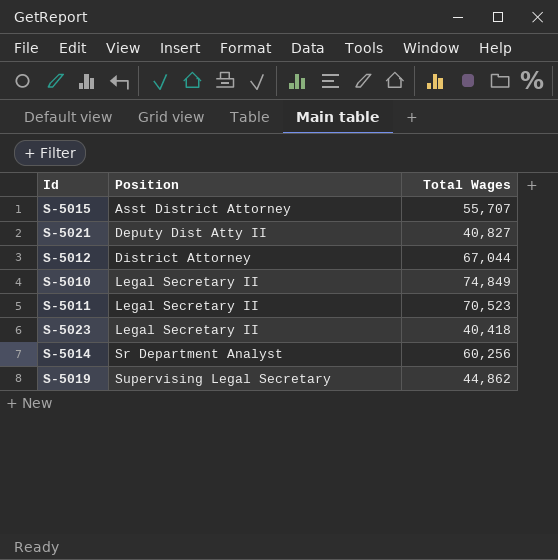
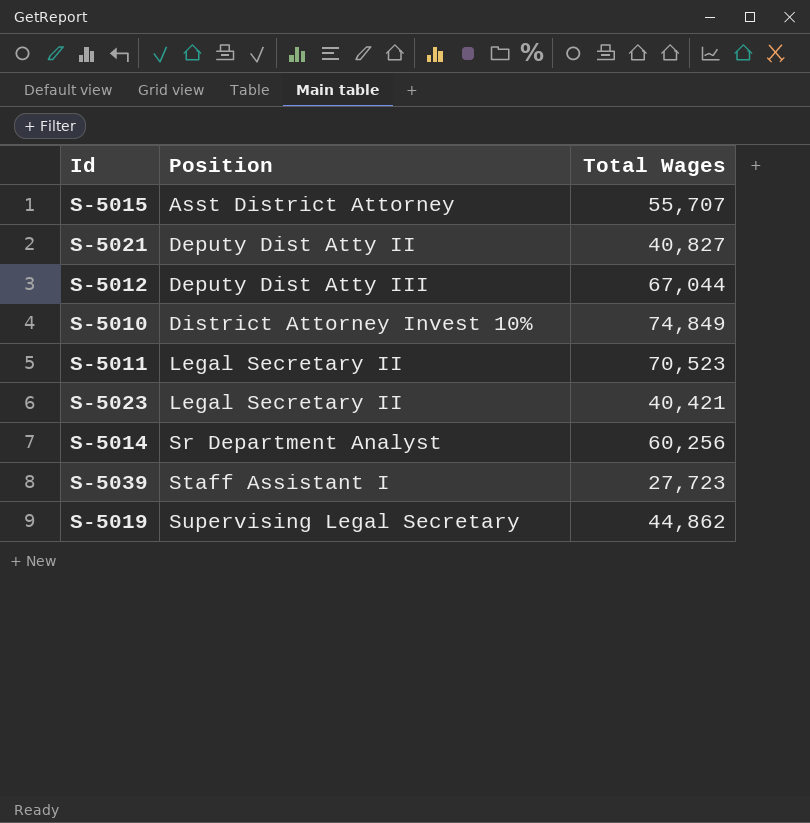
S-5012 | Position: District Attorney -> Deputy Dist Atty III
S-5010 | Position: Legal Secretary II -> District Attorney Invest 10%
S-5023 | Total Wages: 40,418 -> 40,421
row S-5039: none -> Staff Assistant I | 27,723

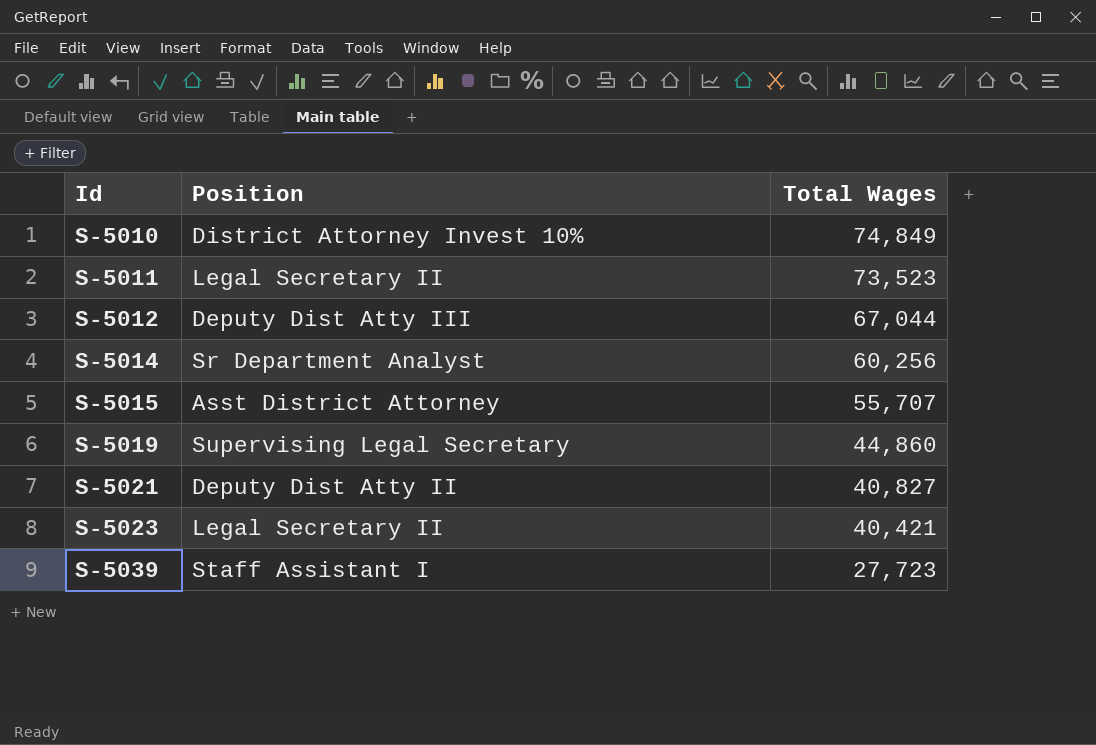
row order: Position ascending -> Id ascending
S-5011 | Total Wages: 70,523 -> 73,523
S-5019 | Total Wages: 44,862 -> 44,860

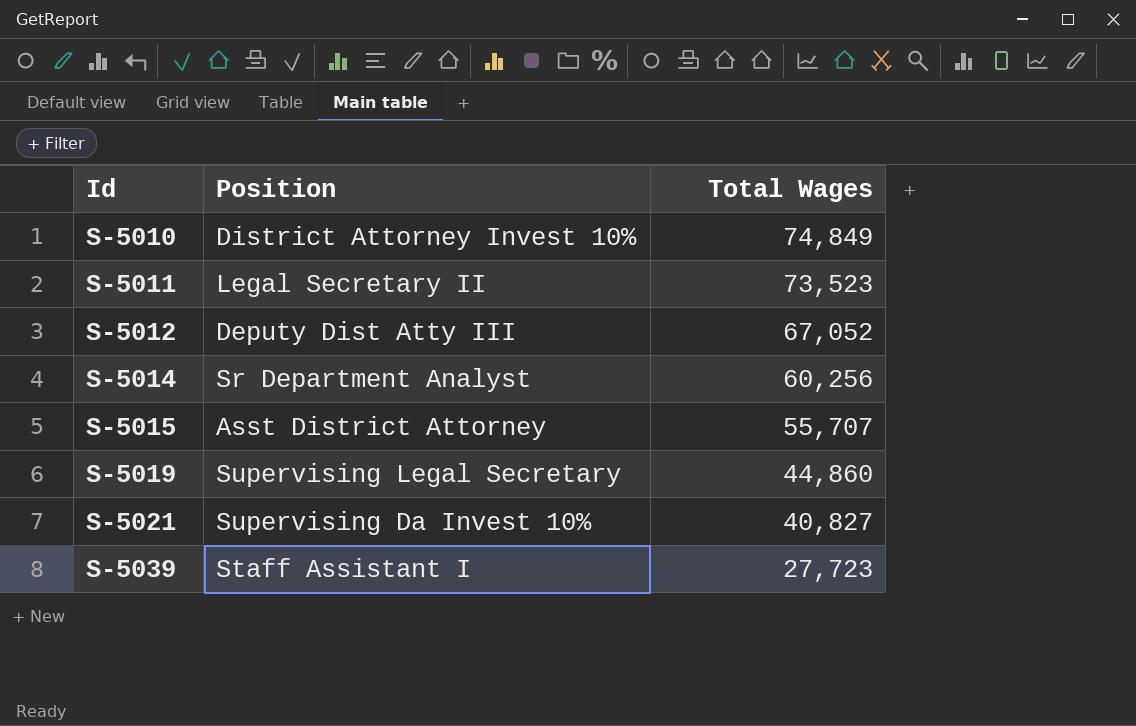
row S-5023: Legal Secretary II | 40,421 -> none
S-5012 | Total Wages: 67,044 -> 67,052
S-5021 | Position: Deputy Dist Atty II -> Supervising Da Invest 10%

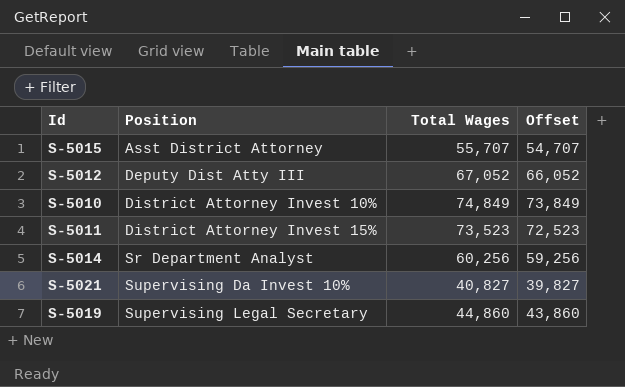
row order: Id ascending -> Position ascending
column Offset | formula: none -> [Total Wages] - 1000
row S-5039: Staff Assistant I | 27,723 -> none
S-5011 | Position: Legal Secretary II -> District Attorney Invest 15%

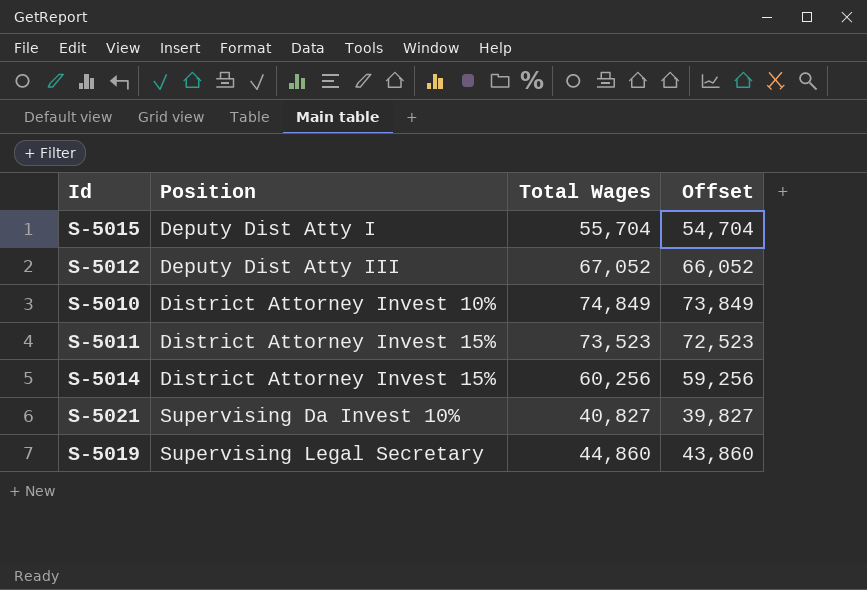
S-5015 | Position: Asst District Attorney -> Deputy Dist Atty I
S-5015 | Total Wages: 55,707 -> 55,704
S-5015 | Offset: 54,707 -> 54,704
S-5014 | Position: Sr Department Analyst -> District Attorney Invest 15%

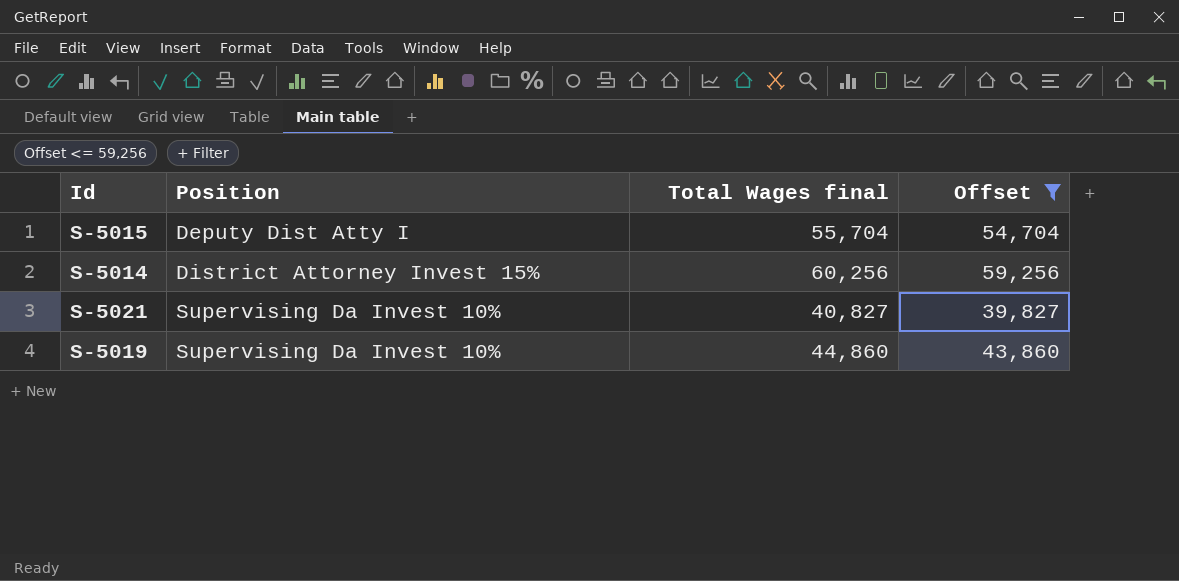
filter: none -> Offset <= 59,256
column name: Total Wages -> Total Wages final
S-5019 | Position: Supervising Legal Secretary -> Supervising Da Invest 10%

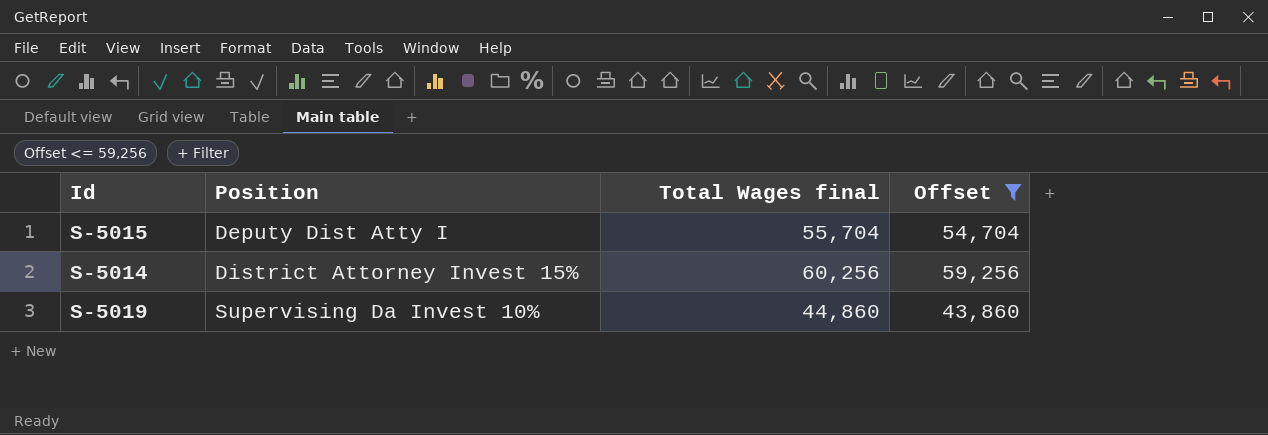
row S-5021: Supervising Da Invest 10% | 40,827 | 39,827 -> none

